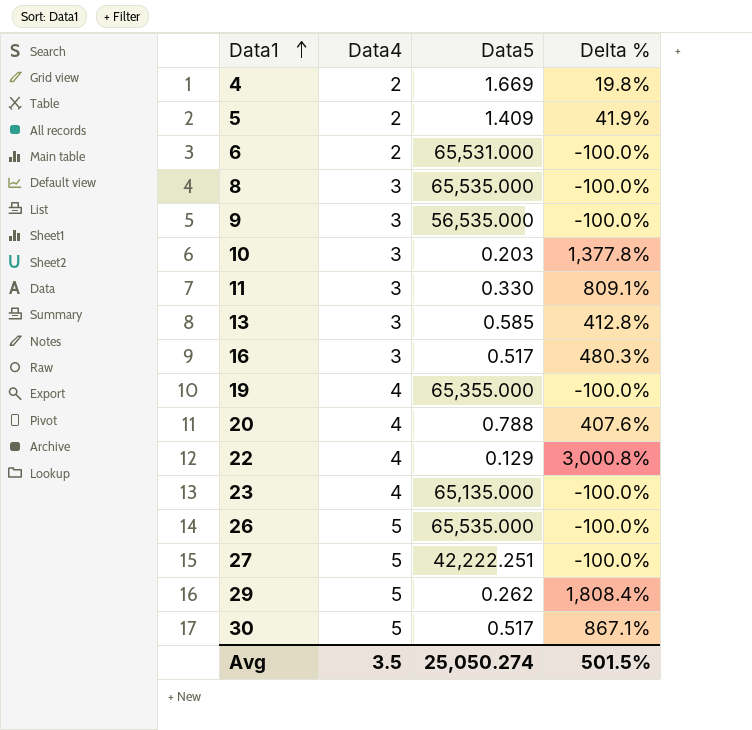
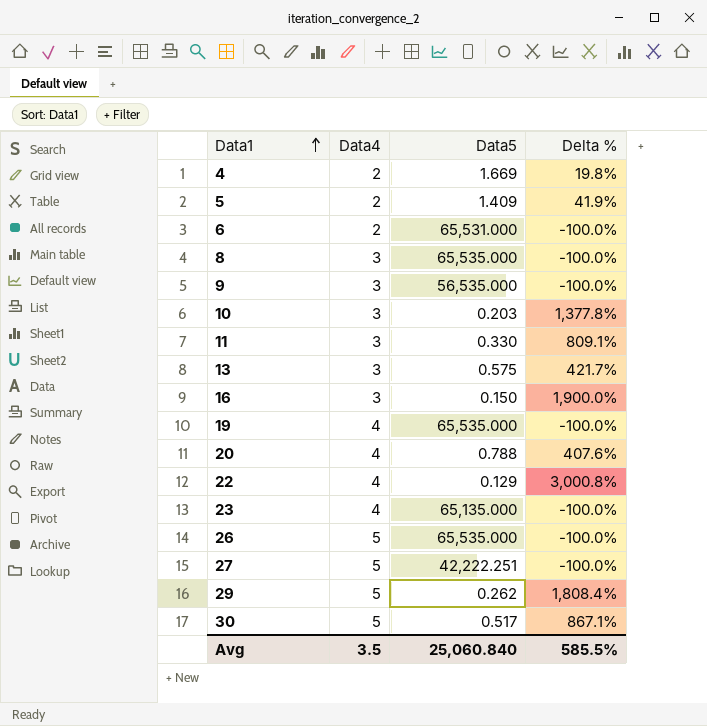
13 | Data5: 0.585 -> 0.575
13 | Delta %: 412.8% -> 421.7%
16 | Data5: 0.517 -> 0.150
16 | Delta %: 480.3% -> 1,900.0%
19 | Data5: 65,355.000 -> 65,535.000
Avg | Data5: 25,050.274 -> 25,060.840
Avg | Delta %: 501.5% -> 585.5%

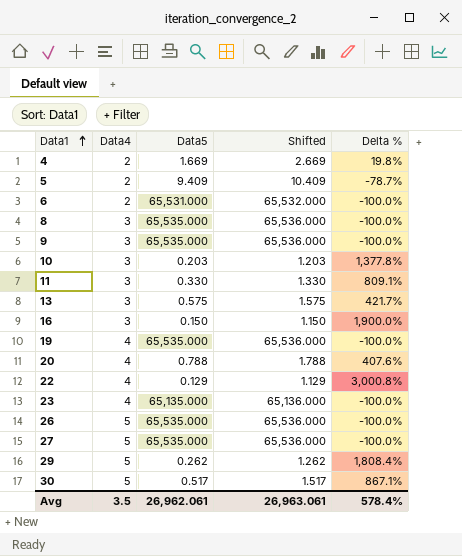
column Shifted | formula: none -> [Data5] + 1
5 | Data5: 1.409 -> 9.409
5 | Delta %: 41.9% -> -78.7%
9 | Data5: 56,535.000 -> 65,535.000
27 | Data5: 42,222.251 -> 65,535.000
Avg | Data5: 25,060.840 -> 26,962.061
Avg | Delta %: 585.5% -> 578.4%

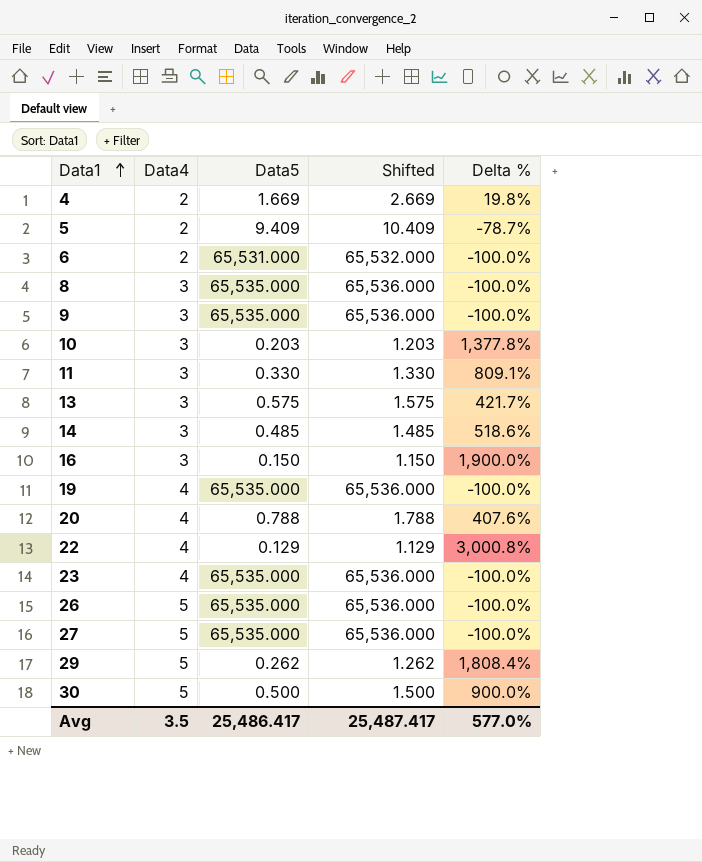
row 14: none -> 3 | 0.485 | 1.485 | 518.6%
23 | Data5: 65,135.000 -> 65,535.000
23 | Shifted: 65,136.000 -> 65,536.000
30 | Data5: 0.517 -> 0.500
30 | Shifted: 1.517 -> 1.500
30 | Delta %: 867.1% -> 900.0%
Avg | Data5: 26,962.061 -> 25,486.417
Avg | Shifted: 26,963.061 -> 25,487.417
Avg | Delta %: 578.4% -> 577.0%

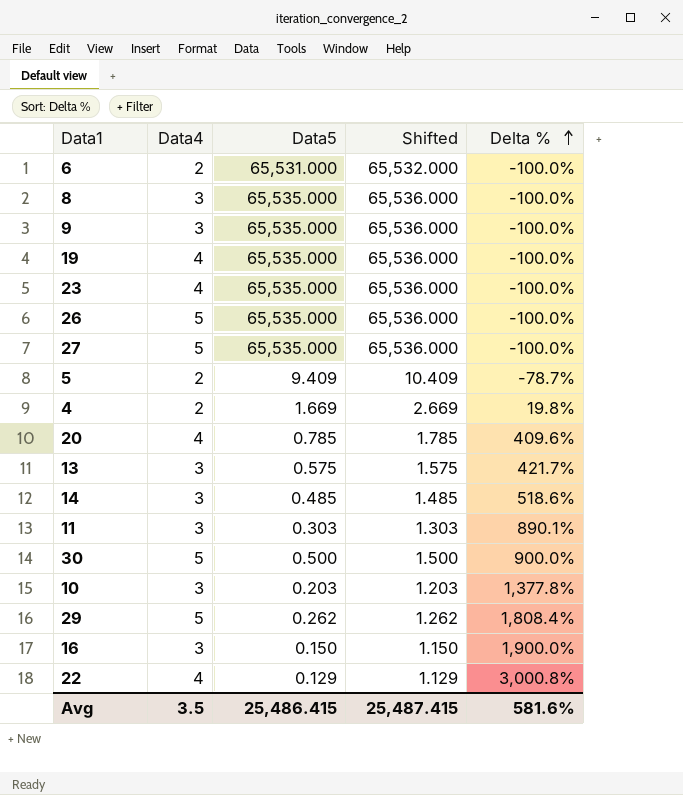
row order: Data1 ascending -> Delta % ascending
20 | Data5: 0.788 -> 0.785
20 | Shifted: 1.788 -> 1.785
20 | Delta %: 407.6% -> 409.6%
11 | Data5: 0.330 -> 0.303
11 | Shifted: 1.330 -> 1.303
11 | Delta %: 809.1% -> 890.1%
Avg | Data5: 25,486.417 -> 25,486.415
Avg | Shifted: 25,487.417 -> 25,487.415
Avg | Delta %: 577.0% -> 581.6%

